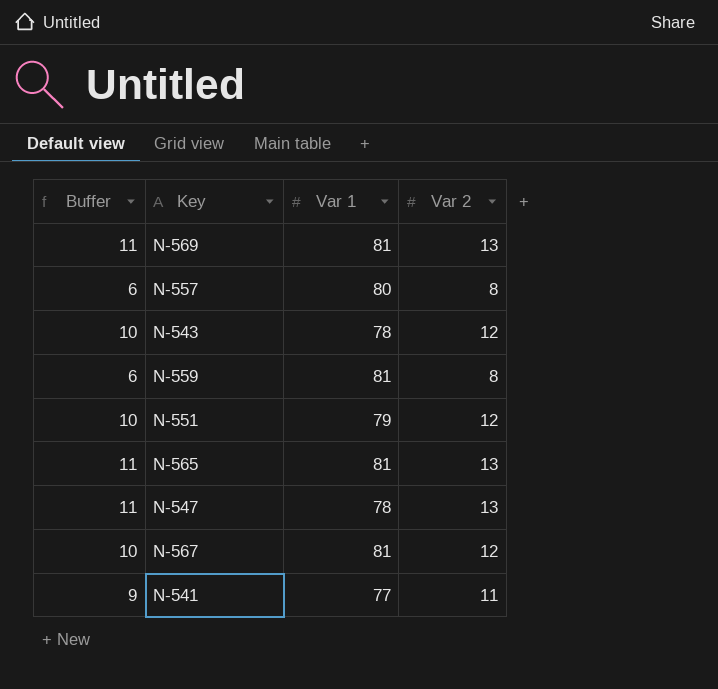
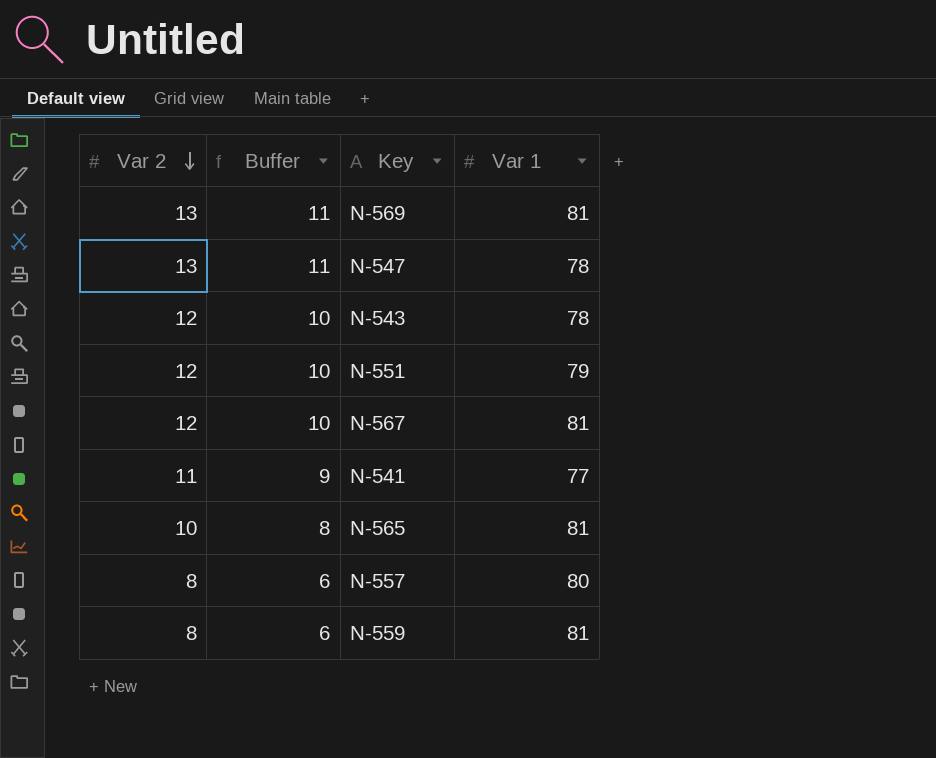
row order: none -> Var 2 descending
column Var 2 | position: 4 -> 1
N-565 | Var 2: 13 -> 10
N-565 | Buffer: 11 -> 8

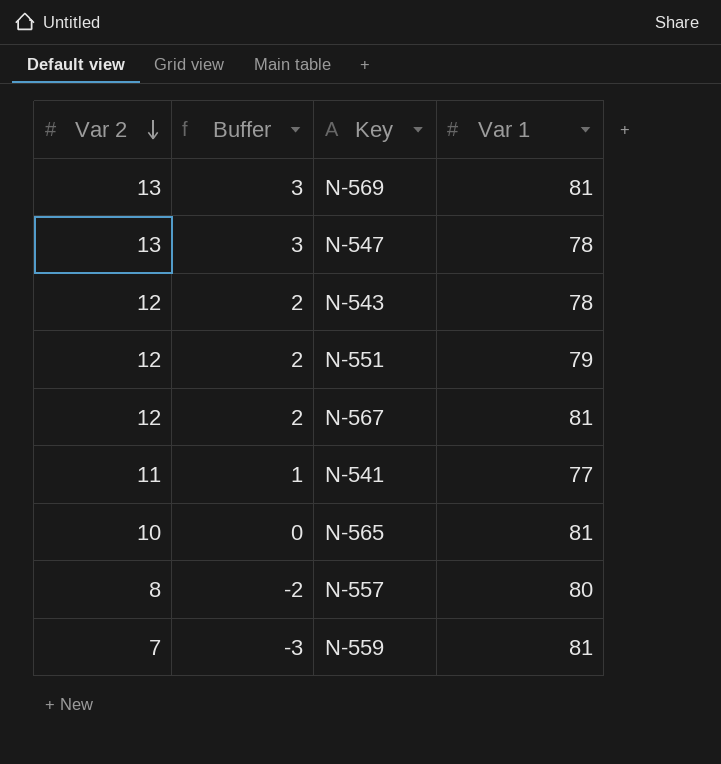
column Buffer | formula: [Var 2] - 2 -> [Var 2] - 10
N-559 | Var 2: 8 -> 7

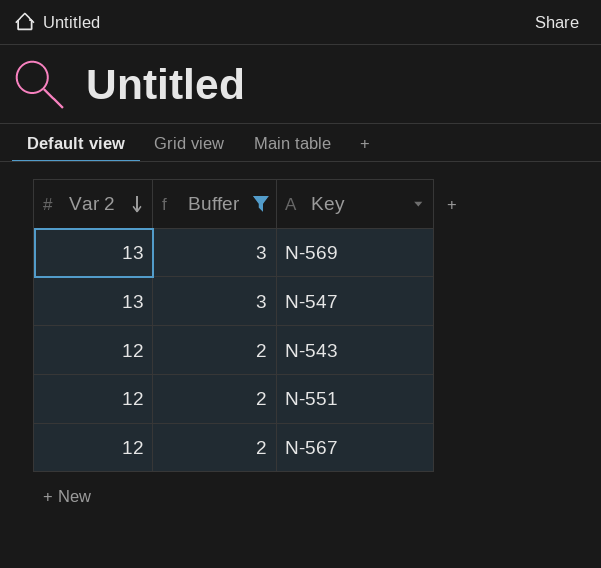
filter: none -> Buffer >= 2
column Var 1 | position: 4 -> none

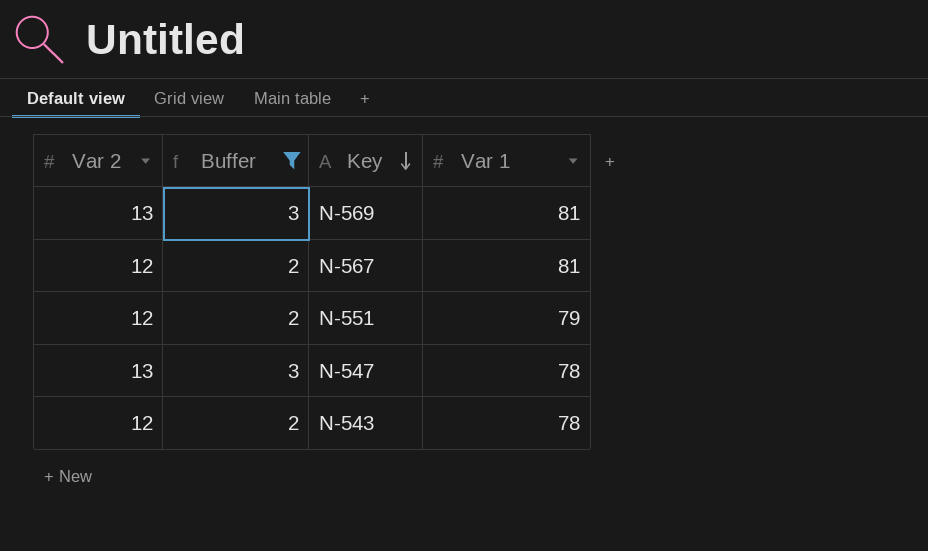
row order: Var 2 descending -> Key descending
column Var 1 | position: none -> 4

